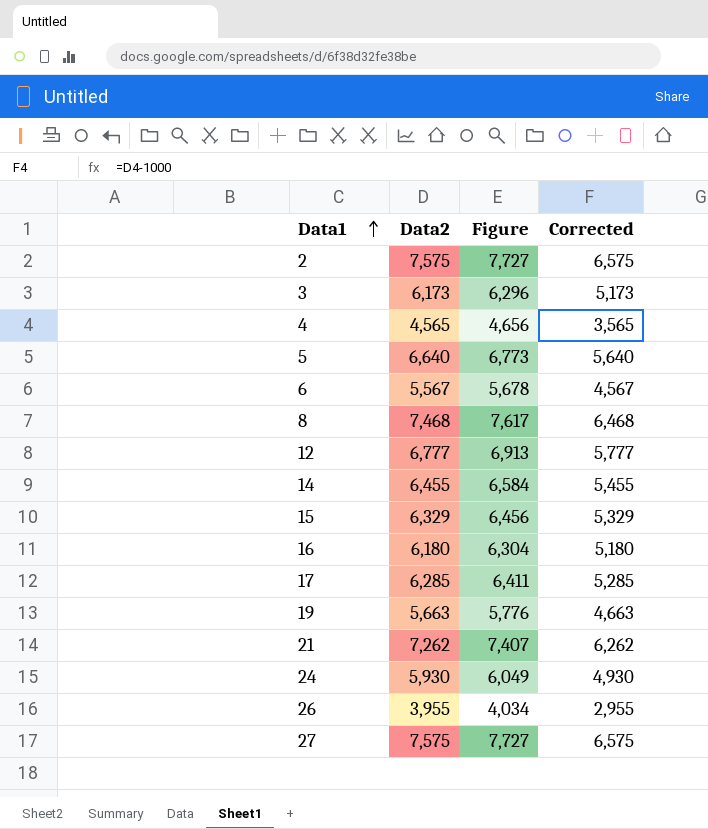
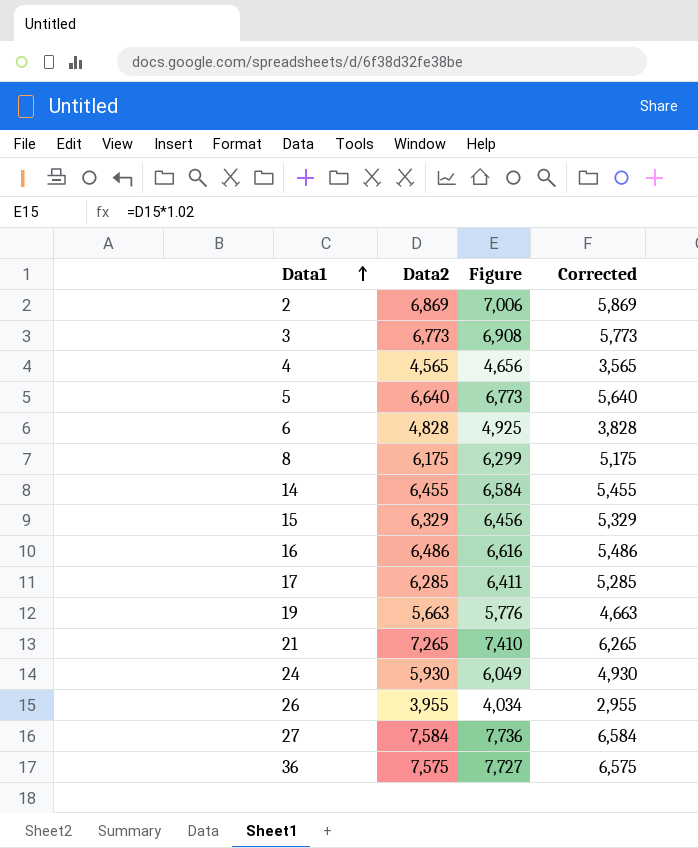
row 12: 6,777 | 6,913 | 5,777 -> none
2 | Data2: 7,575 -> 6,869
2 | Figure: 7,727 -> 7,006
2 | Corrected: 6,575 -> 5,869
3 | Data2: 6,173 -> 6,773
3 | Figure: 6,296 -> 6,908
3 | Corrected: 5,173 -> 5,773
6 | Data2: 5,567 -> 4,828
6 | Figure: 5,678 -> 4,925
6 | Corrected: 4,567 -> 3,828
8 | Data2: 7,468 -> 6,175
8 | Figure: 7,617 -> 6,299
8 | Corrected: 6,468 -> 5,175
16 | Data2: 6,180 -> 6,486
16 | Figure: 6,304 -> 6,616
16 | Corrected: 5,180 -> 5,486
21 | Data2: 7,262 -> 7,265
21 | Figure: 7,407 -> 7,410
21 | Corrected: 6,262 -> 6,265
27 | Data2: 7,575 -> 7,584
27 | Figure: 7,727 -> 7,736
27 | Corrected: 6,575 -> 6,584
row 36: none -> 7,575 | 7,727 | 6,575

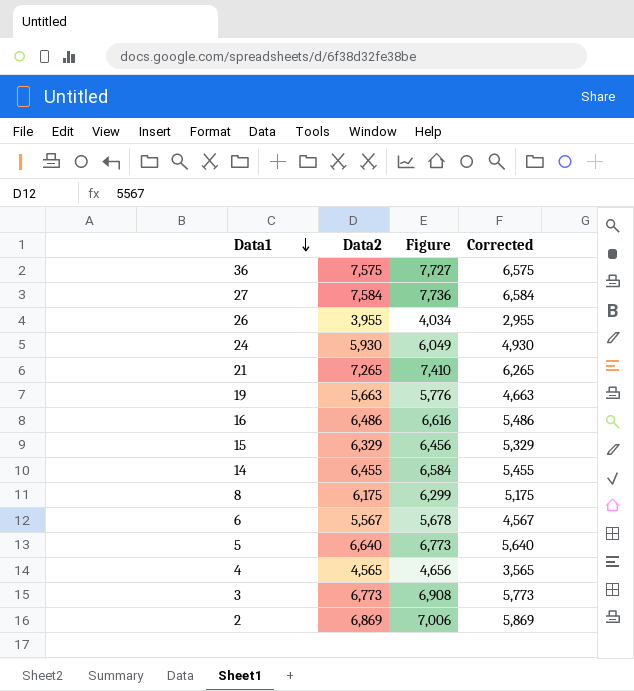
row order: Data1 ascending -> Data1 descending
row 17: 6,285 | 6,411 | 5,285 -> none
6 | Data2: 4,828 -> 5,567
6 | Figure: 4,925 -> 5,678
6 | Corrected: 3,828 -> 4,567

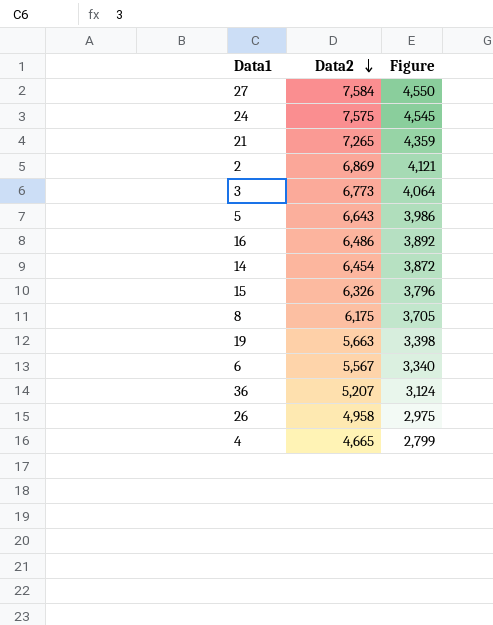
row order: Data1 descending -> Data2 descending
column Corrected | formula: [Data2] - 1000 -> none
column Figure | formula: [Data2] * 1.02 -> [Data2] * 0.6
24 | Data2: 5,930 -> 7,575
5 | Data2: 6,640 -> 6,643
14 | Data2: 6,455 -> 6,454
15 | Data2: 6,329 -> 6,326
36 | Data2: 7,575 -> 5,207
26 | Data2: 3,955 -> 4,958
4 | Data2: 4,565 -> 4,665

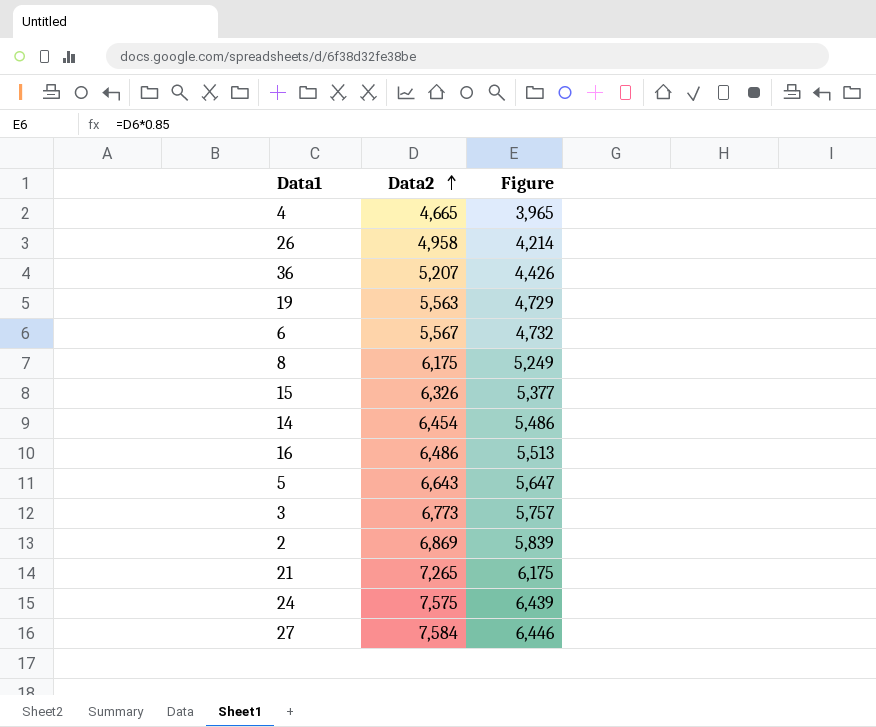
row order: Data2 descending -> Data2 ascending
column Figure | formula: [Data2] * 0.6 -> [Data2] * 0.85
19 | Data2: 5,663 -> 5,563

